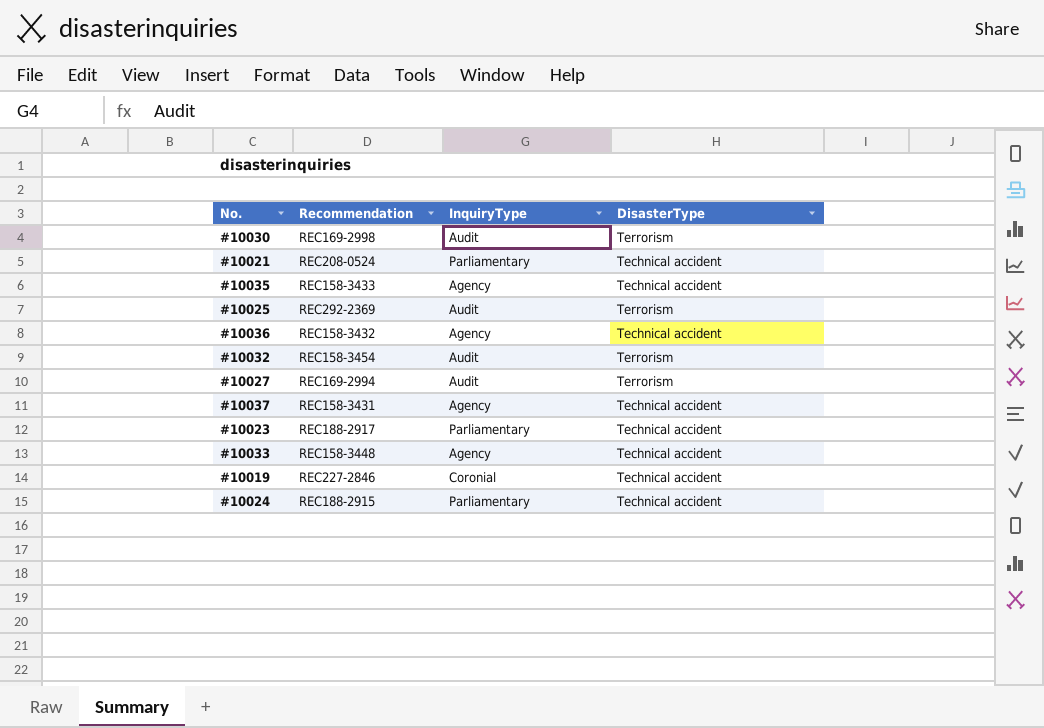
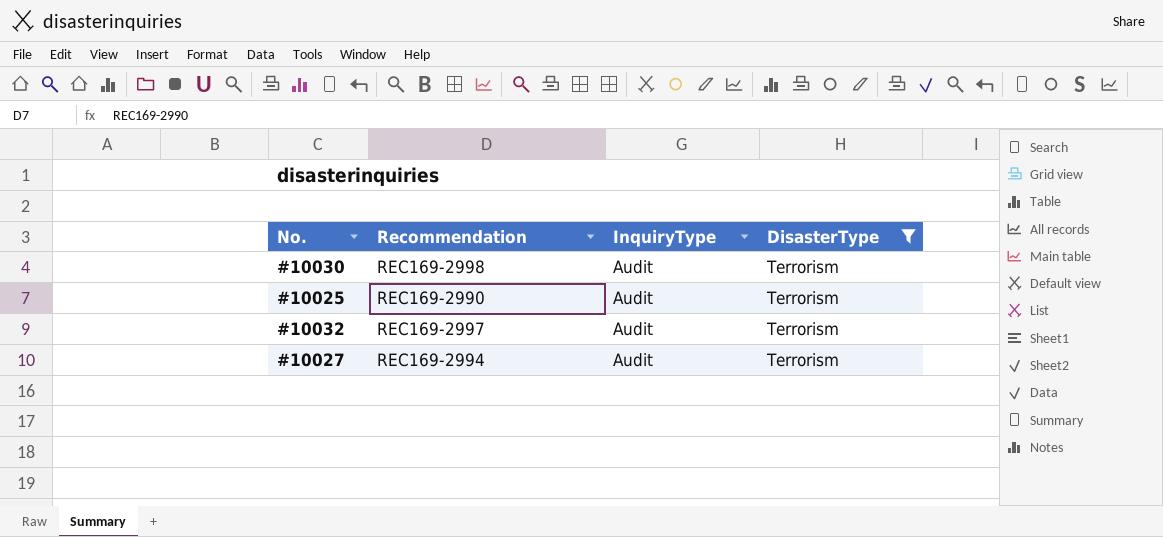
filter: none -> DisasterType = Terrorism
#10025 | Recommendation: REC292-2369 -> REC169-2990
#10032 | Recommendation: REC158-3454 -> REC169-2997

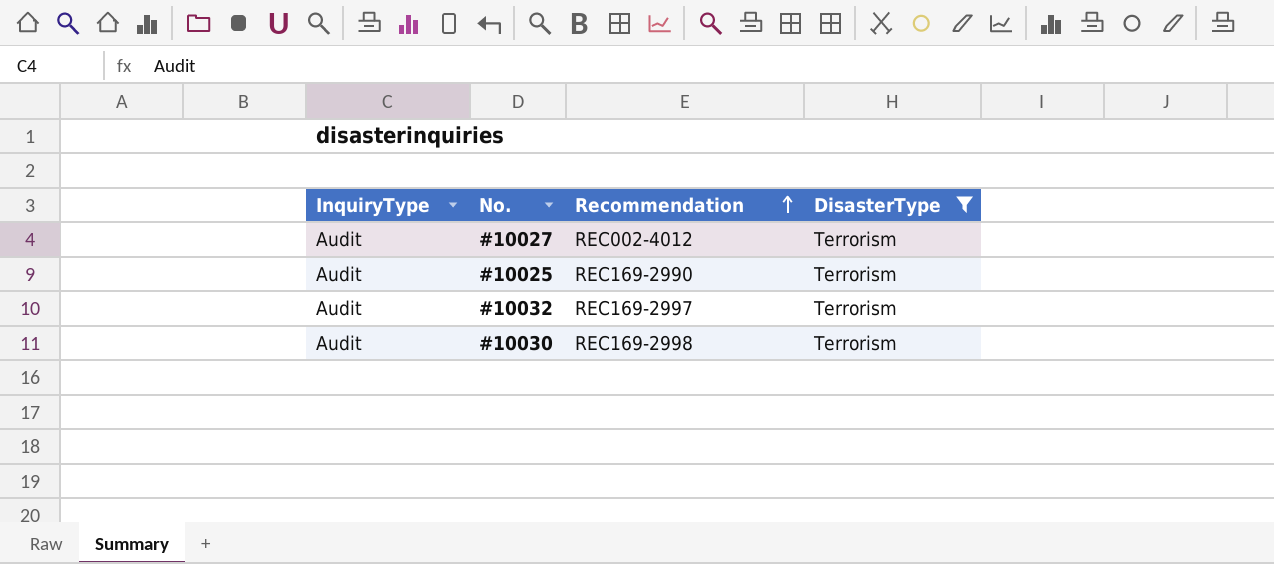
row order: none -> Recommendation ascending
column InquiryType | position: 3 -> 1
#10027 | Recommendation: REC169-2994 -> REC002-4012

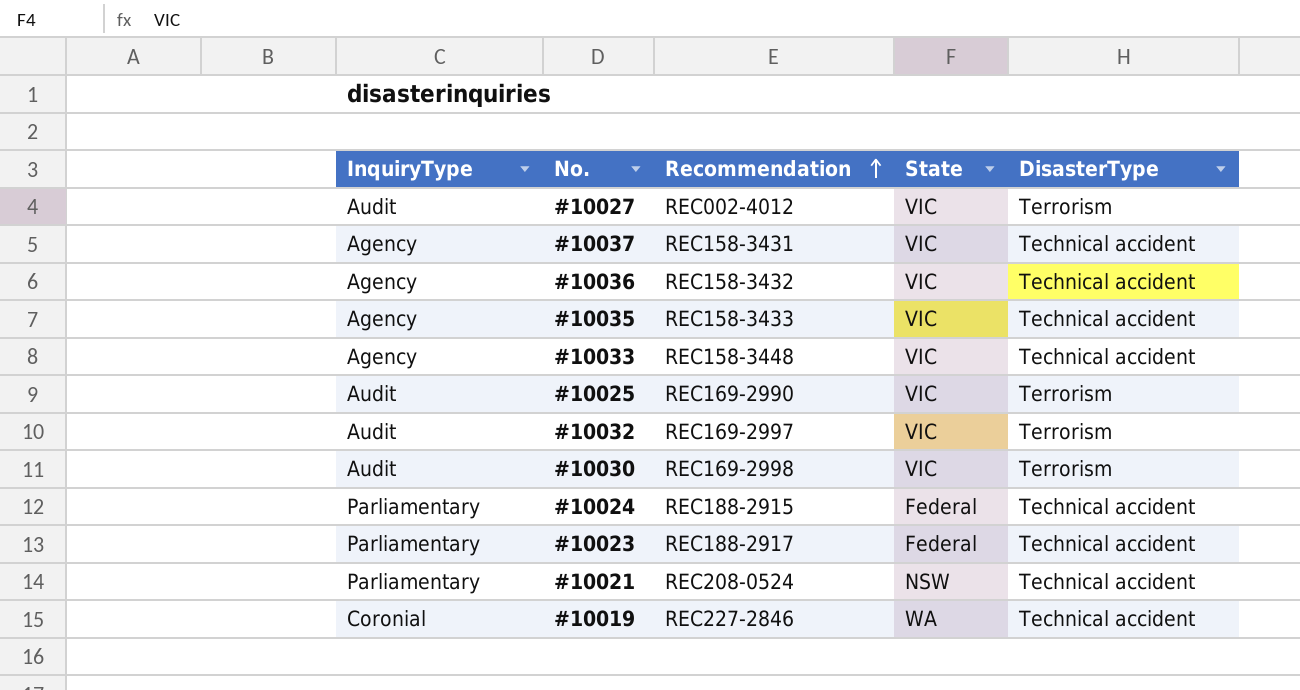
filter: DisasterType = Terrorism -> none
column State | position: none -> 4

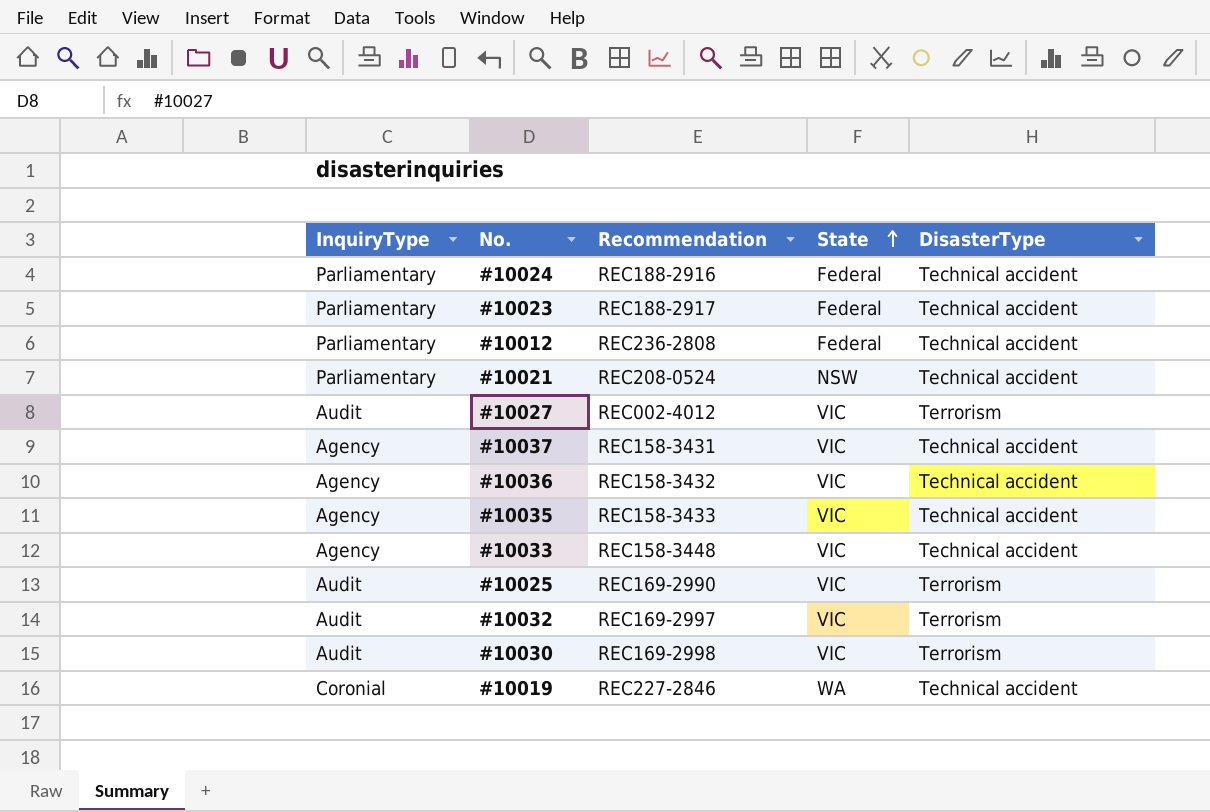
row order: Recommendation ascending -> State ascending
#10024 | Recommendation: REC188-2915 -> REC188-2916
row #10012: none -> Parliamentary | REC236-2808 | Federal | Technical accident

